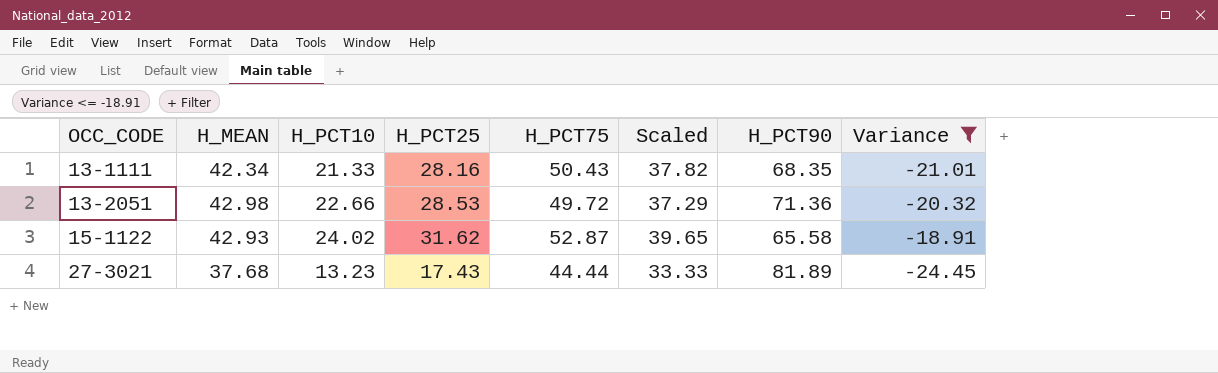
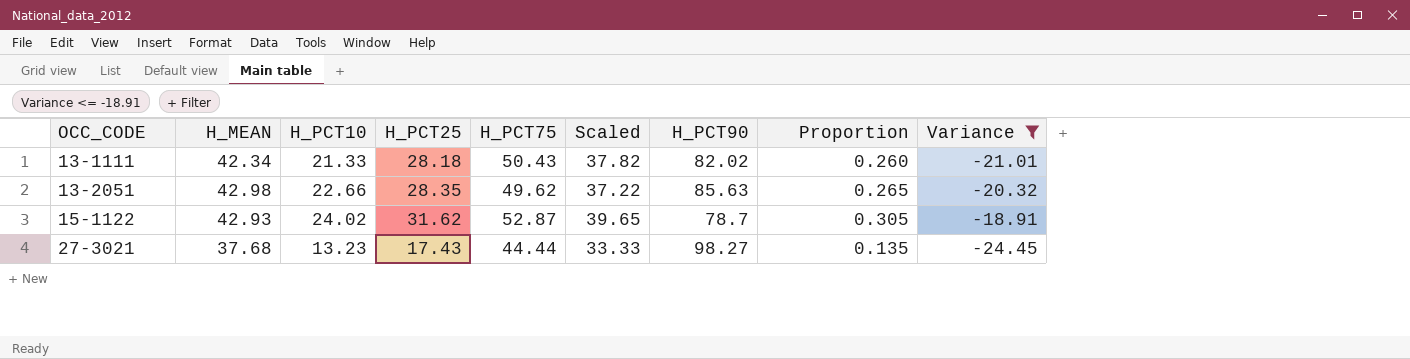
column Proportion | formula: none -> [H_PCT10] / [H_PCT90]
13-1111 | H_PCT25: 28.16 -> 28.18
13-1111 | H_PCT90: 68.35 -> 82.02
13-2051 | H_PCT25: 28.53 -> 28.35
13-2051 | H_PCT75: 49.72 -> 49.62
13-2051 | Scaled: 37.29 -> 37.22
13-2051 | H_PCT90: 71.36 -> 85.63
15-1122 | H_PCT90: 65.58 -> 78.7
27-3021 | H_PCT90: 81.89 -> 98.27

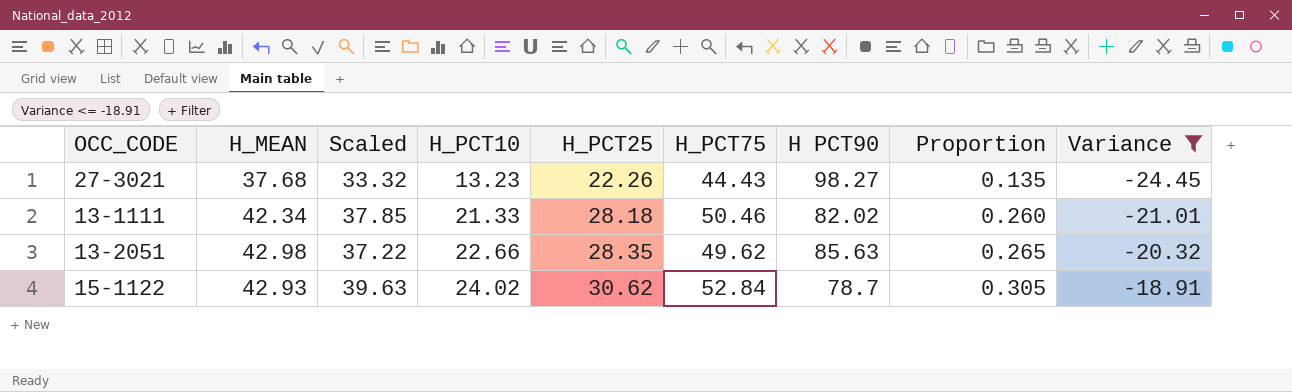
row order: OCC_CODE ascending -> H_PCT10 ascending
column Scaled | position: 6 -> 3
column name: H_PCT90 -> H PCT90
27-3021 | Scaled: 33.33 -> 33.32
27-3021 | H_PCT25: 17.43 -> 22.26
27-3021 | H_PCT75: 44.44 -> 44.43
13-1111 | Scaled: 37.82 -> 37.85
13-1111 | H_PCT75: 50.43 -> 50.46
15-1122 | Scaled: 39.65 -> 39.63
15-1122 | H_PCT25: 31.62 -> 30.62
15-1122 | H_PCT75: 52.87 -> 52.84

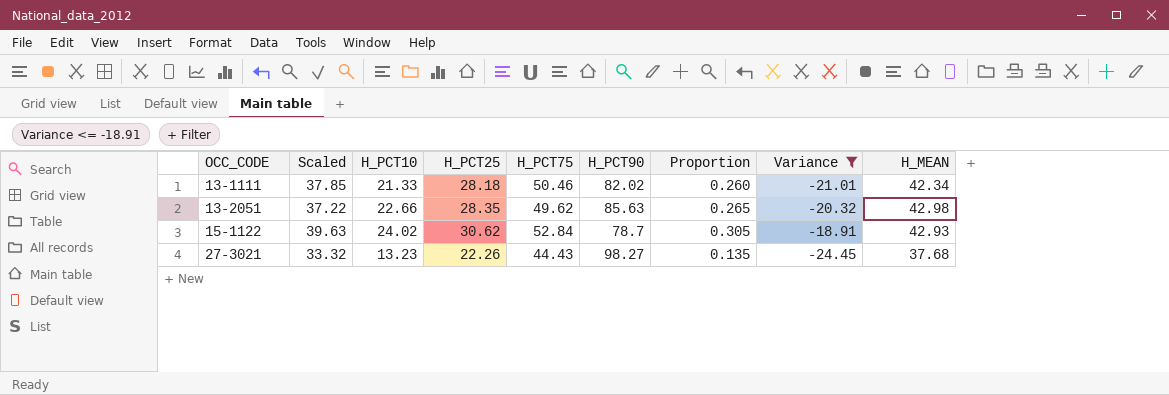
row order: H_PCT10 ascending -> OCC_CODE ascending
column name: H PCT90 -> H_PCT90
column H_MEAN | position: 2 -> 9

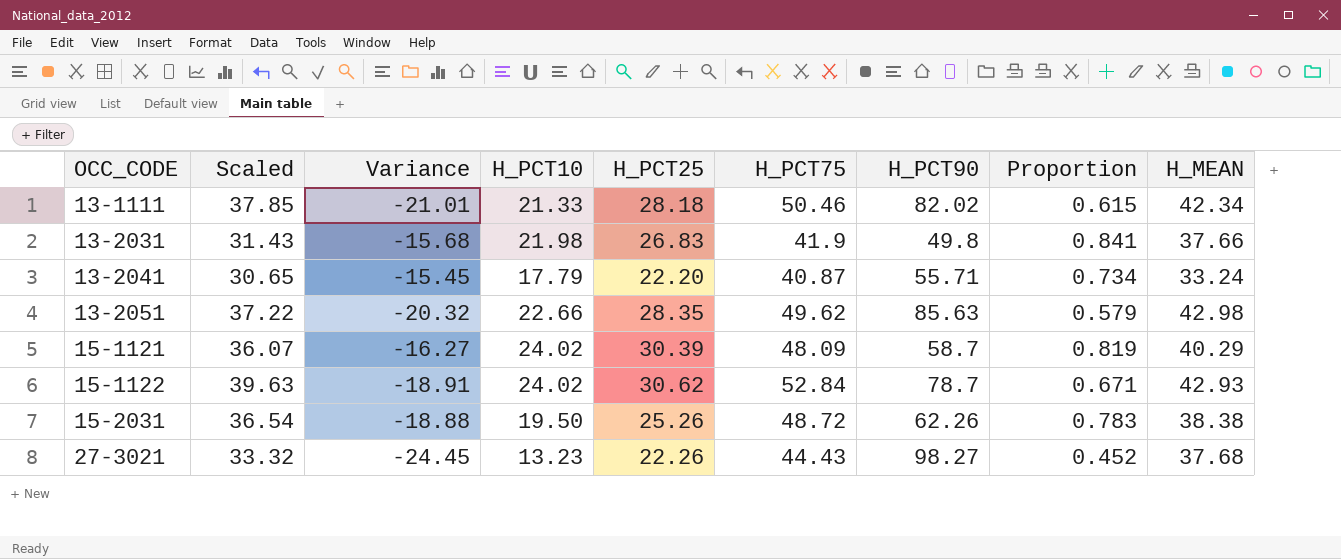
filter: Variance <= -18.91 -> none
column Variance | position: 8 -> 3
column Proportion | formula: [H_PCT10] / [H_PCT90] -> [H_PCT75] / [H_PCT90]

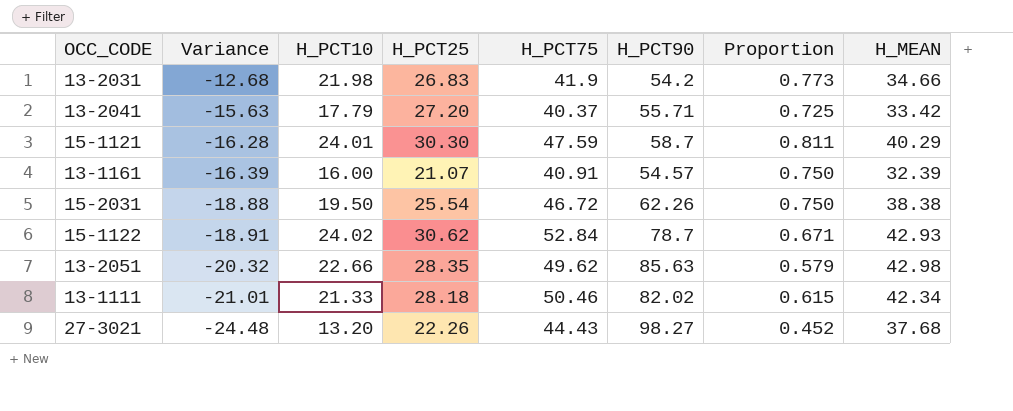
row order: OCC_CODE ascending -> Variance descending
column Scaled | formula: [H_PCT75] * 0.75 -> none
13-2031 | Variance: -15.68 -> -12.68
13-2031 | H_PCT90: 49.8 -> 54.2
13-2031 | Proportion: 0.841 -> 0.773
13-2031 | H_MEAN: 37.66 -> 34.66
13-2041 | Variance: -15.45 -> -15.63
13-2041 | H_PCT25: 22.20 -> 27.20
13-2041 | H_PCT75: 40.87 -> 40.37
13-2041 | Proportion: 0.734 -> 0.725
13-2041 | H_MEAN: 33.24 -> 33.42
15-1121 | Variance: -16.27 -> -16.28
15-1121 | H_PCT10: 24.02 -> 24.01
15-1121 | H_PCT25: 30.39 -> 30.30
15-1121 | H_PCT75: 48.09 -> 47.59
15-1121 | Proportion: 0.819 -> 0.811
row 13-1161: none -> -16.39 | 16.00 | 21.07 | 40.91 | 54.57 | 0.750 | 32.39
15-2031 | H_PCT25: 25.26 -> 25.54
15-2031 | H_PCT75: 48.72 -> 46.72
15-2031 | Proportion: 0.783 -> 0.750
27-3021 | Variance: -24.45 -> -24.48
27-3021 | H_PCT10: 13.23 -> 13.20

